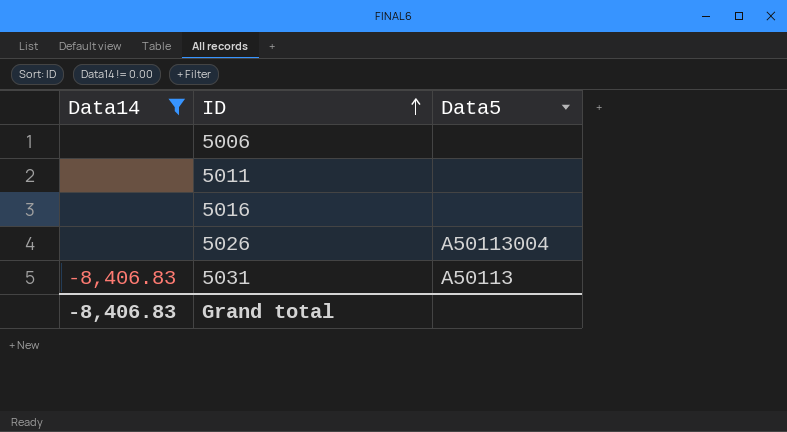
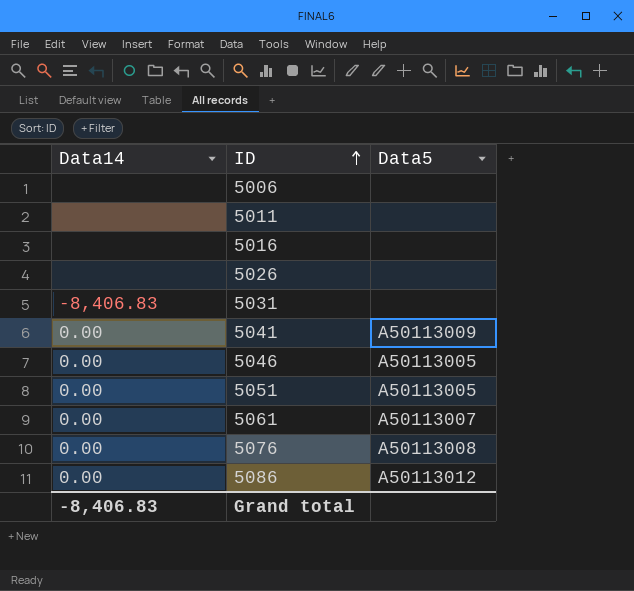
filter: Data14 != 0.00 -> none
5026 | Data5: A50113004 -> none
5031 | Data5: A50113 -> none

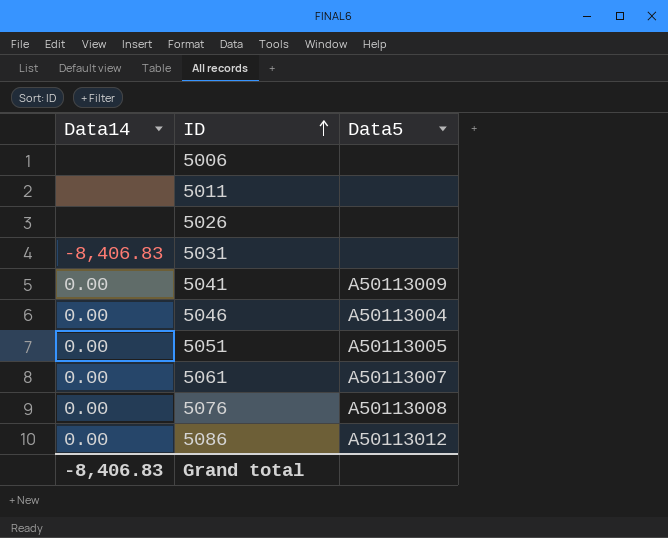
row 5016: none | none -> none
5046 | Data5: A50113005 -> A50113004

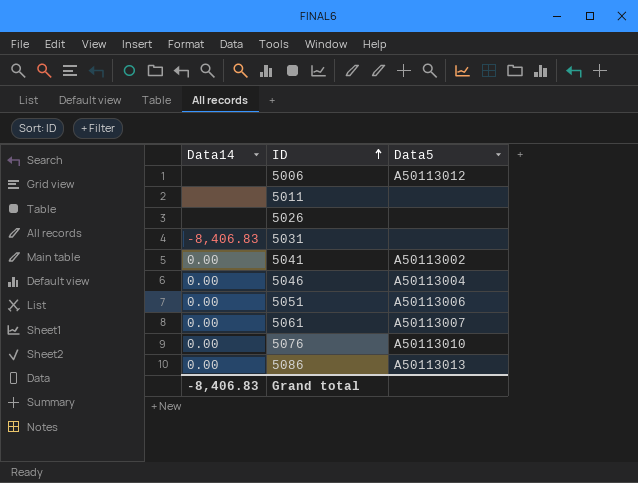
5006 | Data5: none -> A50113012
5041 | Data5: A50113009 -> A50113002
5051 | Data5: A50113005 -> A50113006
5076 | Data5: A50113008 -> A50113010
5086 | Data5: A50113012 -> A50113013

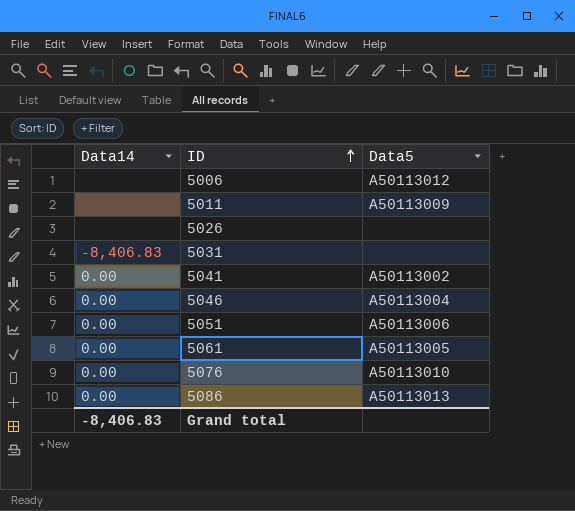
5011 | Data5: none -> A50113009
5061 | Data5: A50113007 -> A50113005

